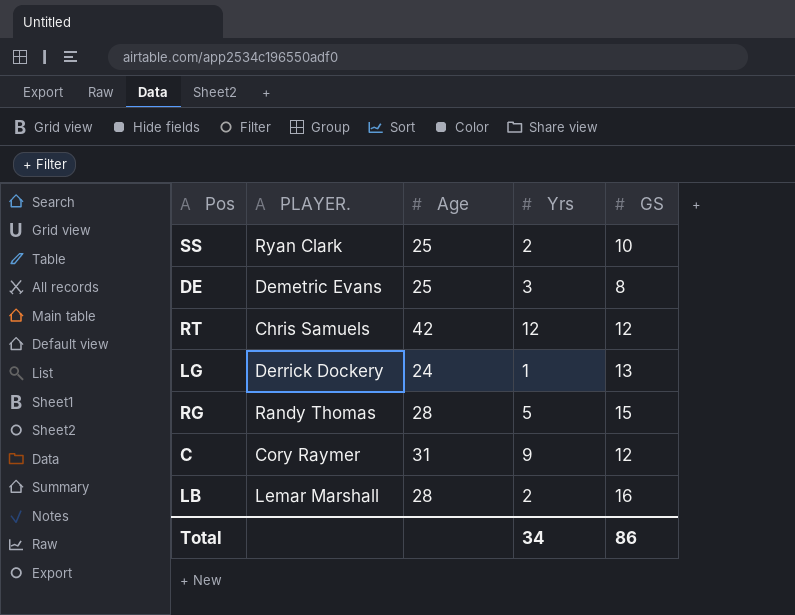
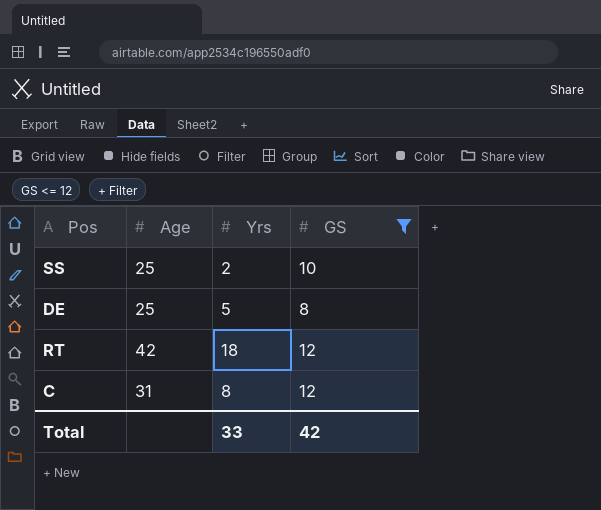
filter: none -> GS <= 12
column PLAYER. | position: 2 -> none
DE | Yrs: 3 -> 5
RT | Yrs: 12 -> 18
C | Yrs: 9 -> 8
Total | Yrs: 34 -> 33
Total | GS: 86 -> 42

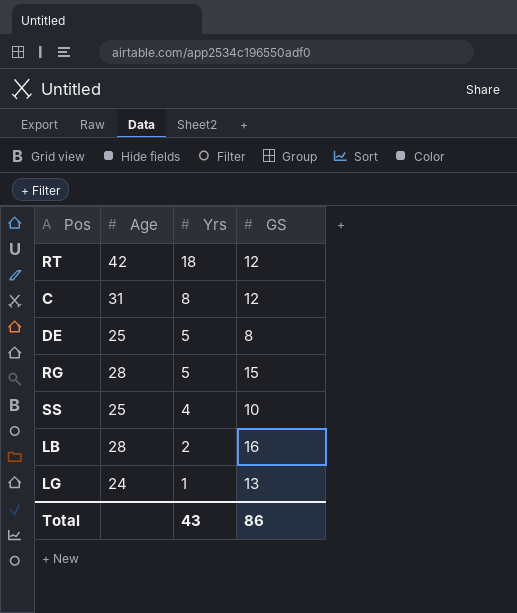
filter: GS <= 12 -> none
row order: none -> Yrs descending
SS | Yrs: 2 -> 4
Total | Yrs: 33 -> 43
Total | GS: 42 -> 86

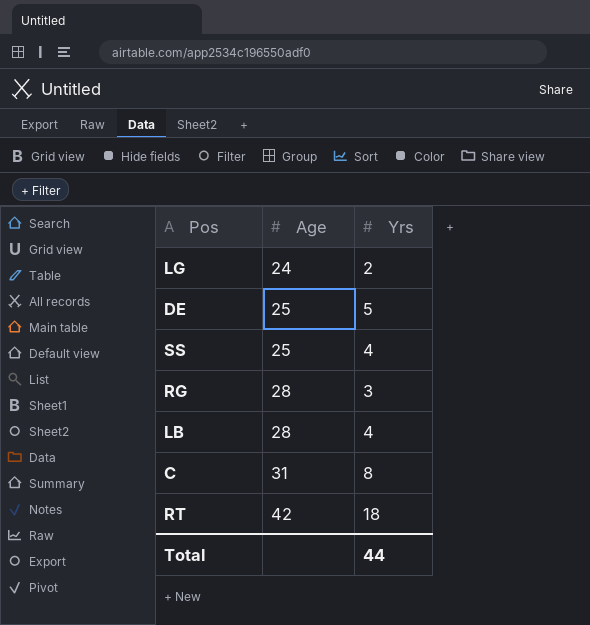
row order: Yrs descending -> Age ascending
column GS | position: 4 -> none
LG | Yrs: 1 -> 2
RG | Yrs: 5 -> 3
LB | Yrs: 2 -> 4
Total | Yrs: 43 -> 44

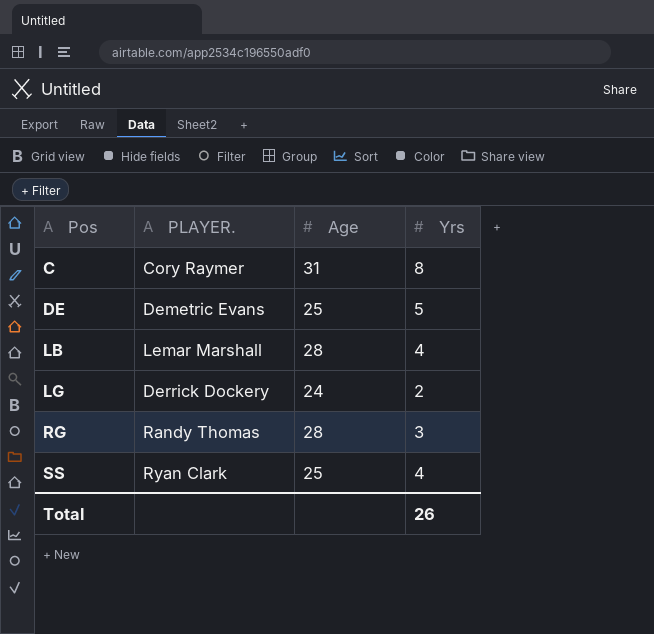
row order: Age ascending -> Pos ascending
column PLAYER. | position: none -> 2
row RT: 42 | 18 -> none
Total | Yrs: 44 -> 26

